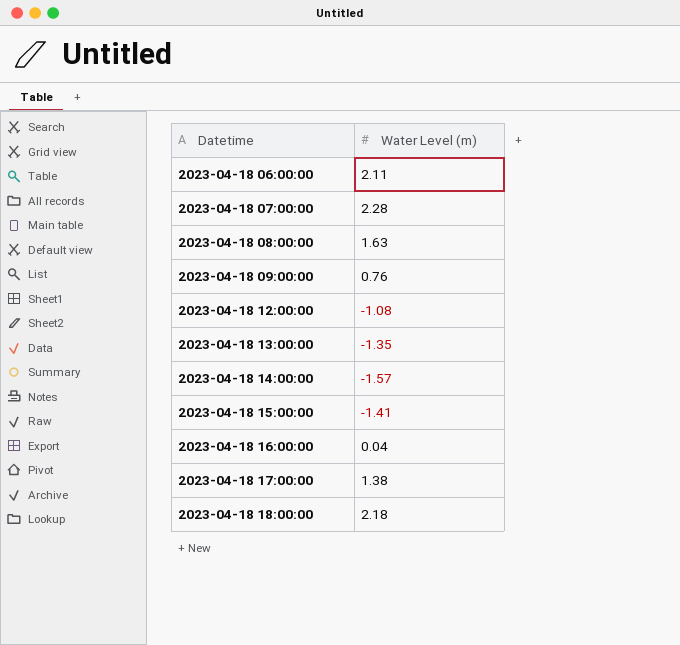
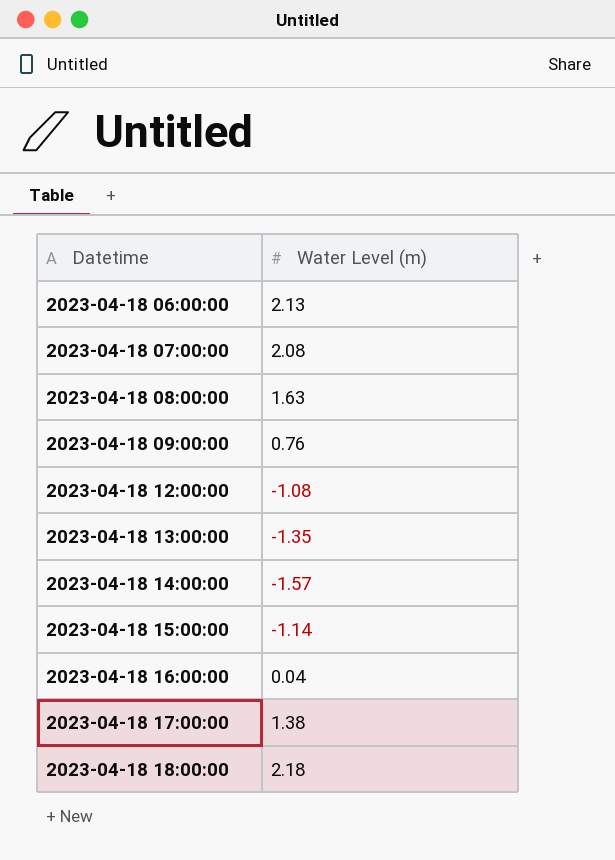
2023-04-18 06:00:00 | Water Level (m): 2.11 -> 2.13
2023-04-18 07:00:00 | Water Level (m): 2.28 -> 2.08
2023-04-18 15:00:00 | Water Level (m): -1.41 -> -1.14

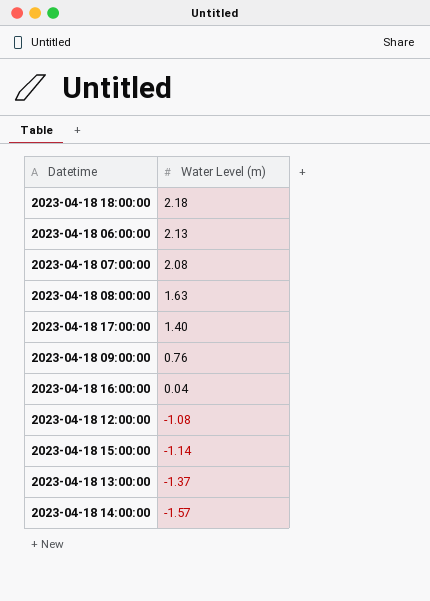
row order: Datetime ascending -> Water Level (m) descending
2023-04-18 17:00:00 | Water Level (m): 1.38 -> 1.40
2023-04-18 13:00:00 | Water Level (m): -1.35 -> -1.37

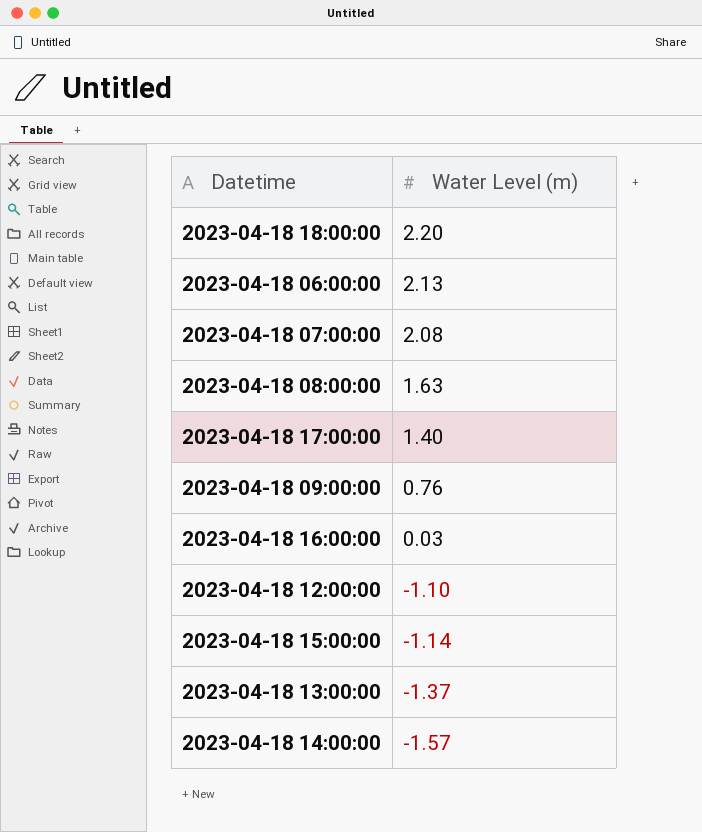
2023-04-18 18:00:00 | Water Level (m): 2.18 -> 2.20
2023-04-18 16:00:00 | Water Level (m): 0.04 -> 0.03
2023-04-18 12:00:00 | Water Level (m): -1.08 -> -1.10

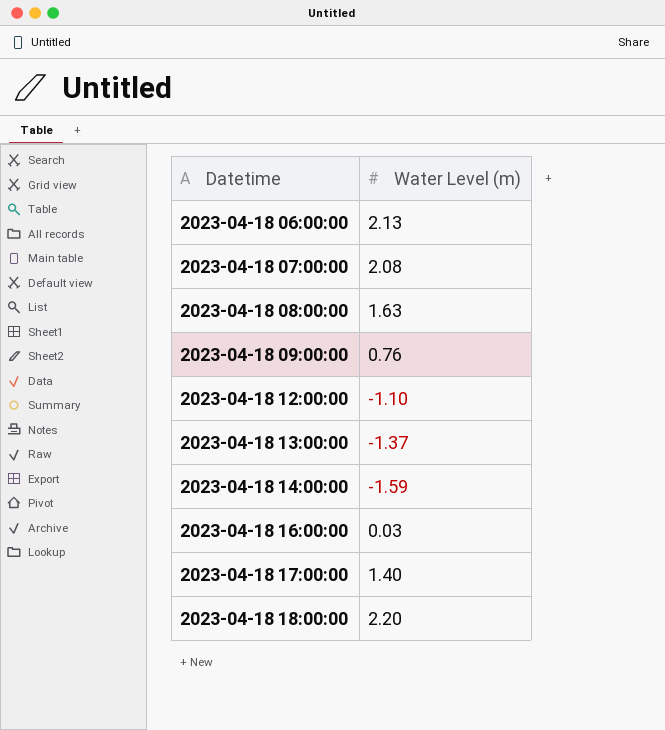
row order: Water Level (m) descending -> Datetime ascending
row 2023-04-18 15:00:00: -1.14 -> none
2023-04-18 14:00:00 | Water Level (m): -1.57 -> -1.59

